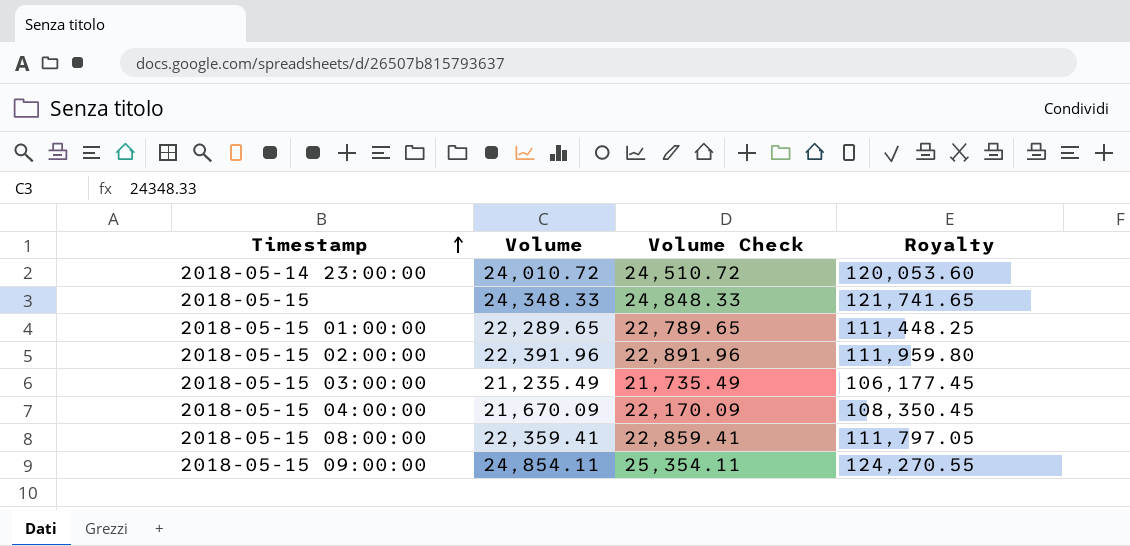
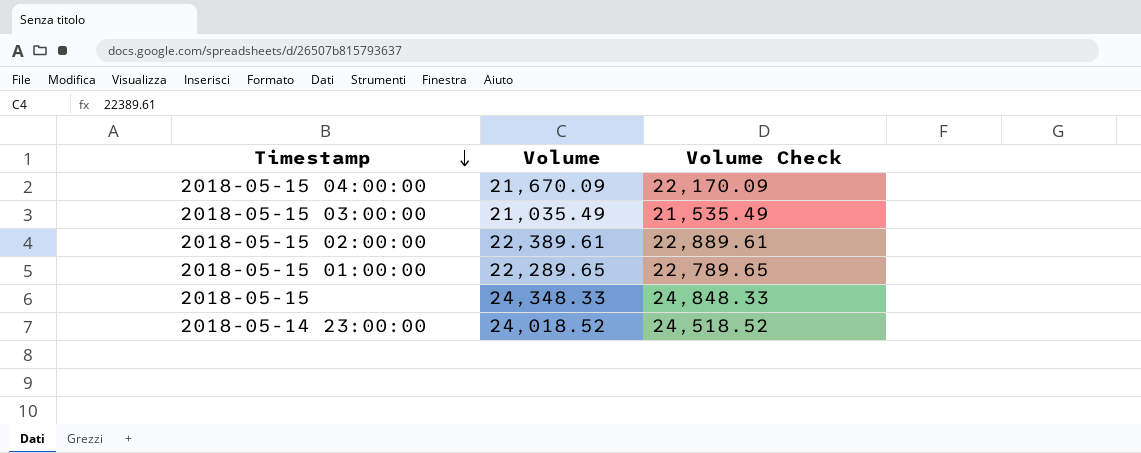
row order: Timestamp ascending -> Timestamp descending
column Royalty | formula: [Volume] * 5 -> none
row 2018-05-15 08:00:00: 22,359.41 | 22,859.41 | 111,797.05 -> none
row 2018-05-15 09:00:00: 24,854.11 | 25,354.11 | 124,270.55 -> none
2018-05-15 03:00:00 | Volume: 21,235.49 -> 21,035.49
2018-05-15 03:00:00 | Volume Check: 21,735.49 -> 21,535.49
2018-05-15 02:00:00 | Volume: 22,391.96 -> 22,389.61
2018-05-15 02:00:00 | Volume Check: 22,891.96 -> 22,889.61
2018-05-14 23:00:00 | Volume: 24,010.72 -> 24,018.52
2018-05-14 23:00:00 | Volume Check: 24,510.72 -> 24,518.52

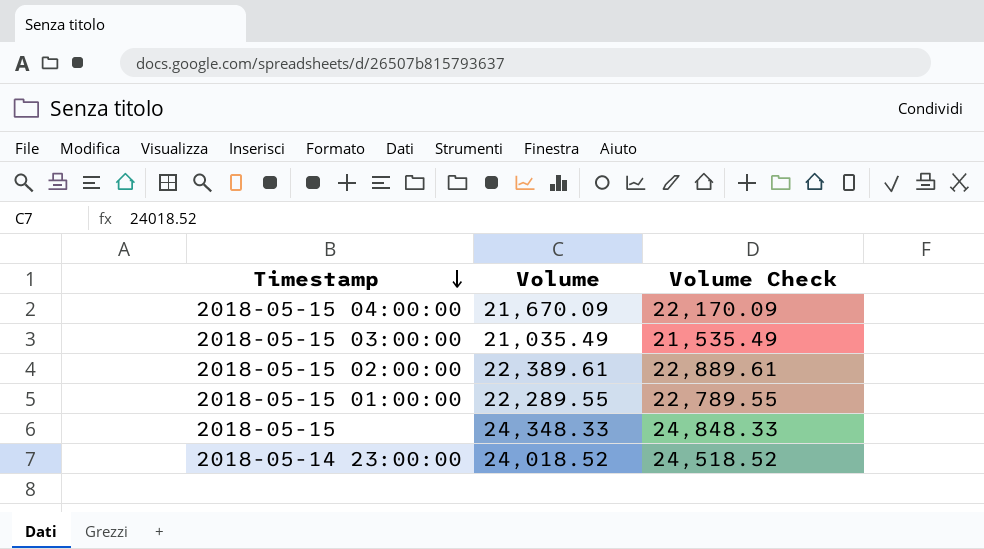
2018-05-15 01:00:00 | Volume: 22,289.65 -> 22,289.55
2018-05-15 01:00:00 | Volume Check: 22,789.65 -> 22,789.55

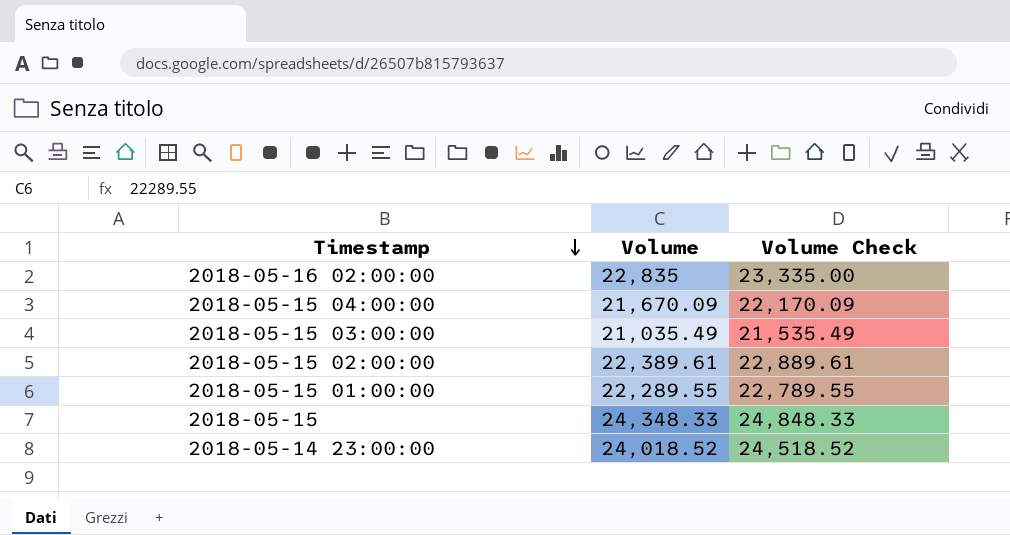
row 2018-05-16 02:00:00: none -> 22,835 | 23,335.00

